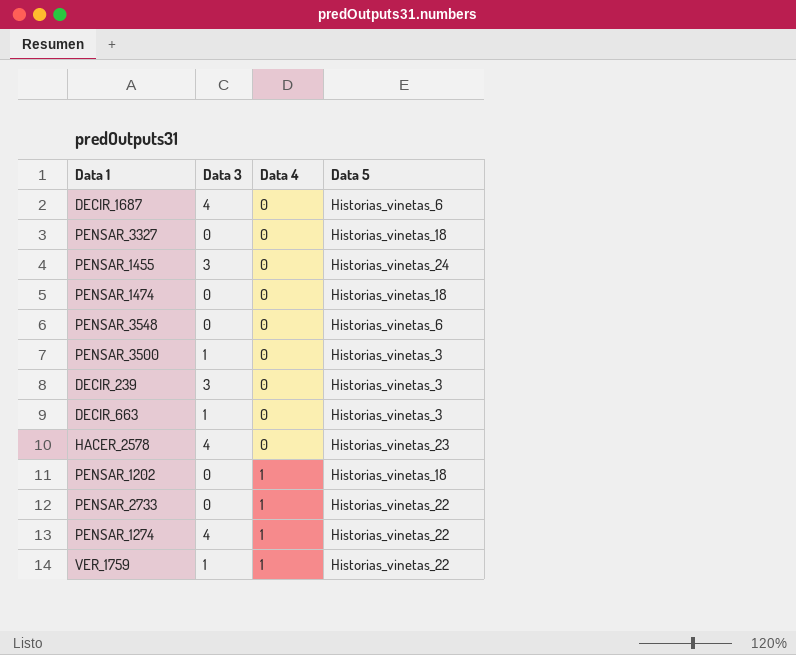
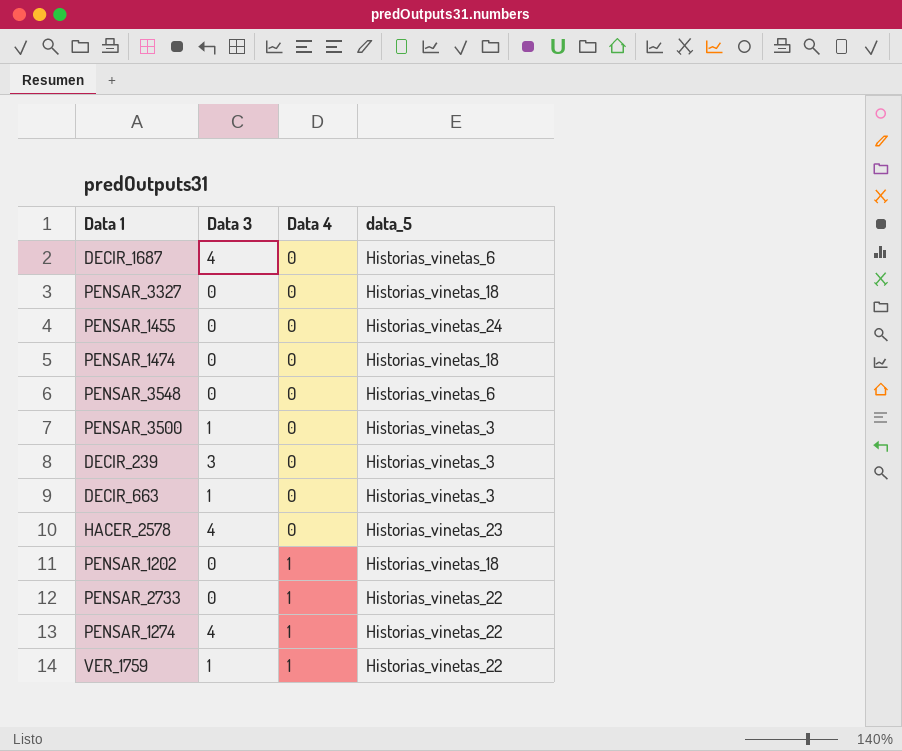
column name: Data 5 -> data_5
PENSAR_1455 | Data 3: 3 -> 0

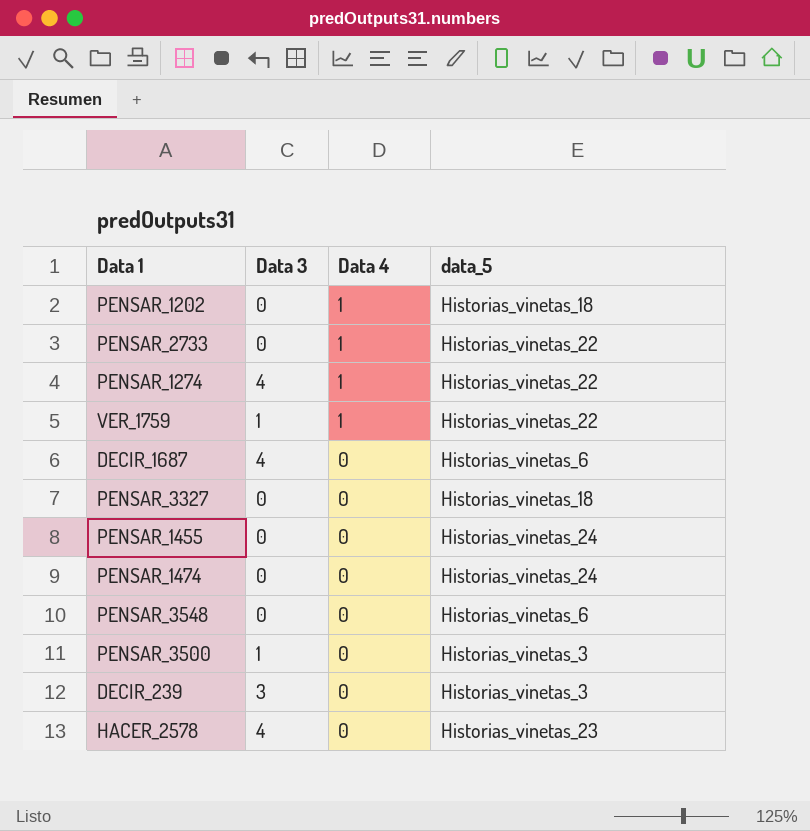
row order: Data 4 ascending -> Data 4 descending
row DECIR_663: 1 | 0 | Historias_vinetas_3 -> none
PENSAR_1474 | data_5: Historias_vinetas_18 -> Historias_vinetas_24

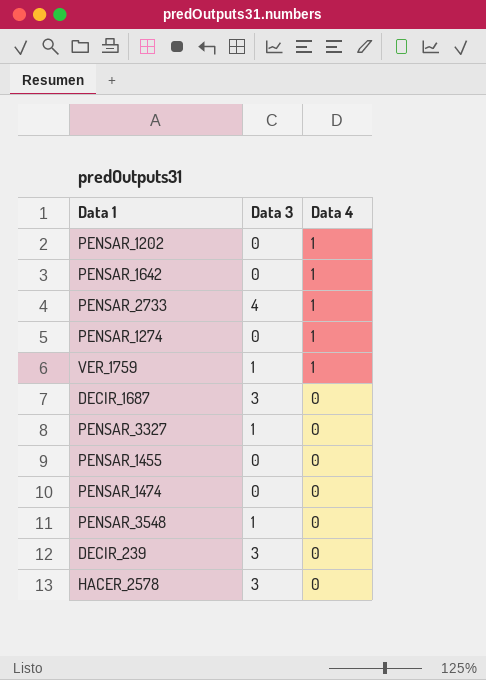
column data_5 | position: 4 -> none
row PENSAR_3500: 1 | 0 | Historias_vinetas_3 -> none
row PENSAR_1642: none -> 0 | 1
PENSAR_2733 | Data 3: 0 -> 4
PENSAR_1274 | Data 3: 4 -> 0
DECIR_1687 | Data 3: 4 -> 3
PENSAR_3327 | Data 3: 0 -> 1
PENSAR_3548 | Data 3: 0 -> 1
HACER_2578 | Data 3: 4 -> 3

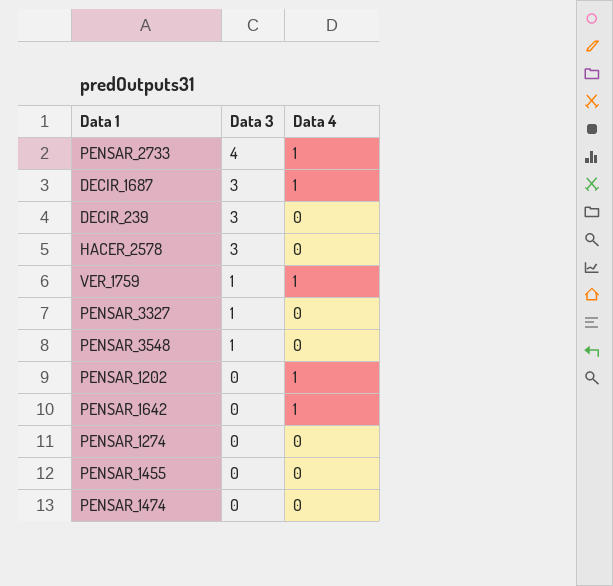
row order: Data 4 descending -> Data 3 descending
DECIR_1687 | Data 4: 0 -> 1
PENSAR_1274 | Data 4: 1 -> 0

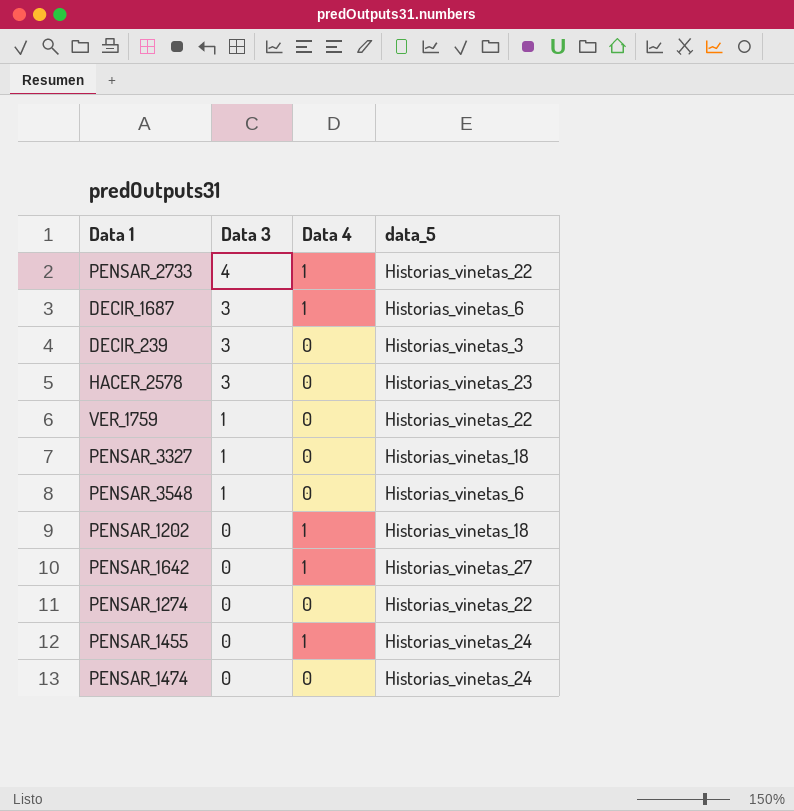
column data_5 | position: none -> 4
VER_1759 | Data 4: 1 -> 0
PENSAR_1455 | Data 4: 0 -> 1

